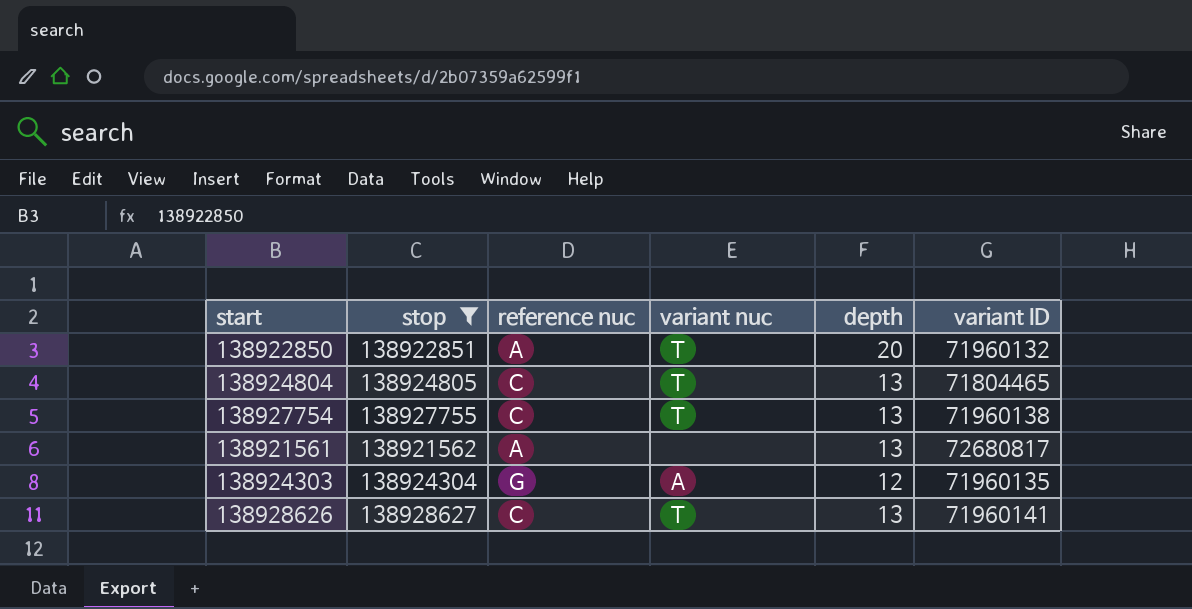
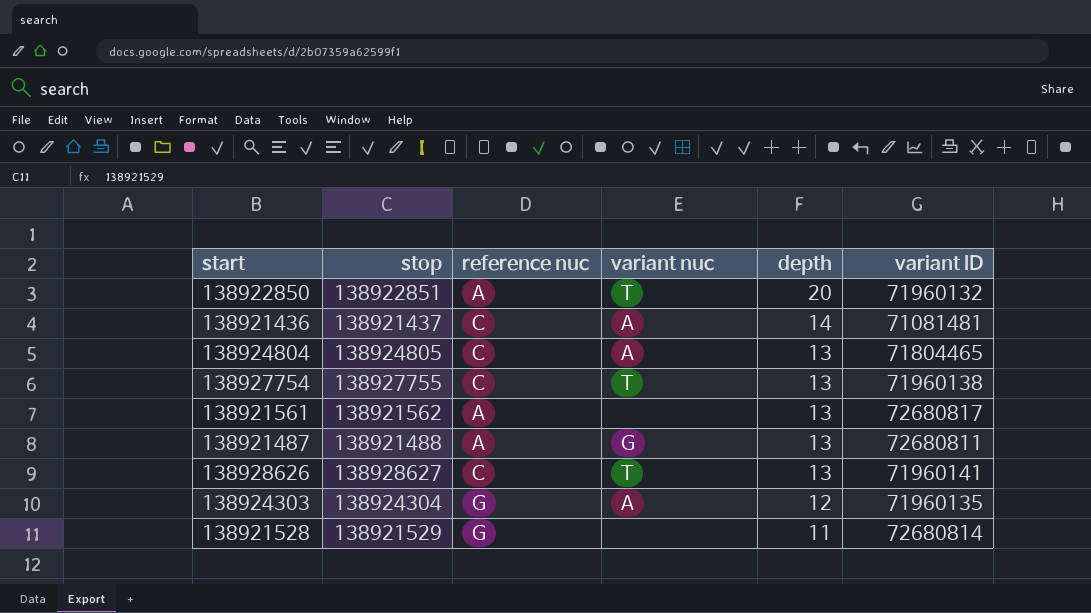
filter: stop >= 138921562 -> none
row order: none -> depth descending
138924804 | variant nuc: T -> A

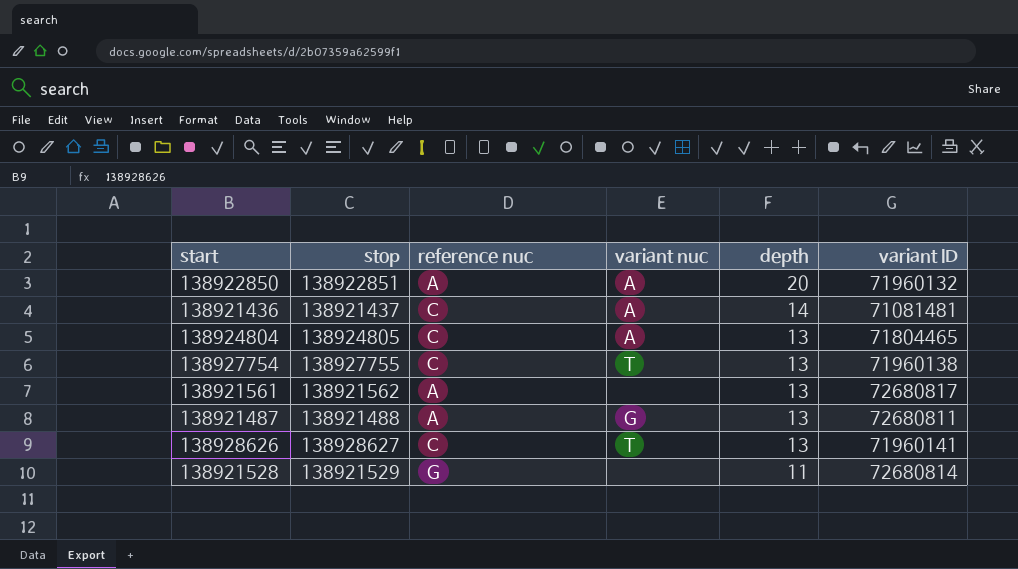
row 138924303: 138924304 | G | A | 12 | 71960135 -> none
138922850 | variant nuc: T -> A

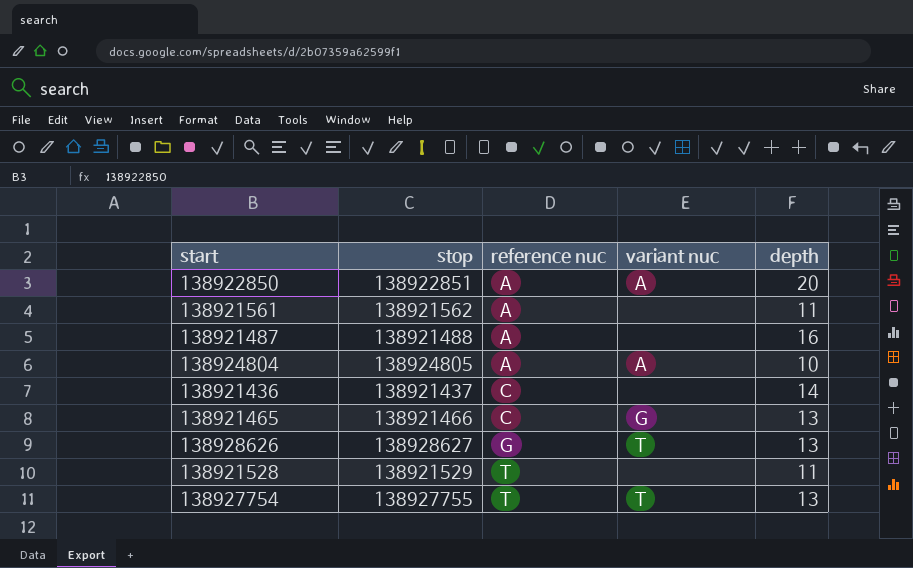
row order: depth descending -> reference nuc ascending
column variant ID | position: 6 -> none
138921561 | depth: 13 -> 11
138921487 | variant nuc: G -> none
138921487 | depth: 13 -> 16
138924804 | reference nuc: C -> A
138924804 | depth: 13 -> 10
138921436 | variant nuc: A -> none
row 138921465: none -> 138921466 | C | G | 13
138928626 | reference nuc: C -> G
138921528 | reference nuc: G -> T
138927754 | reference nuc: C -> T

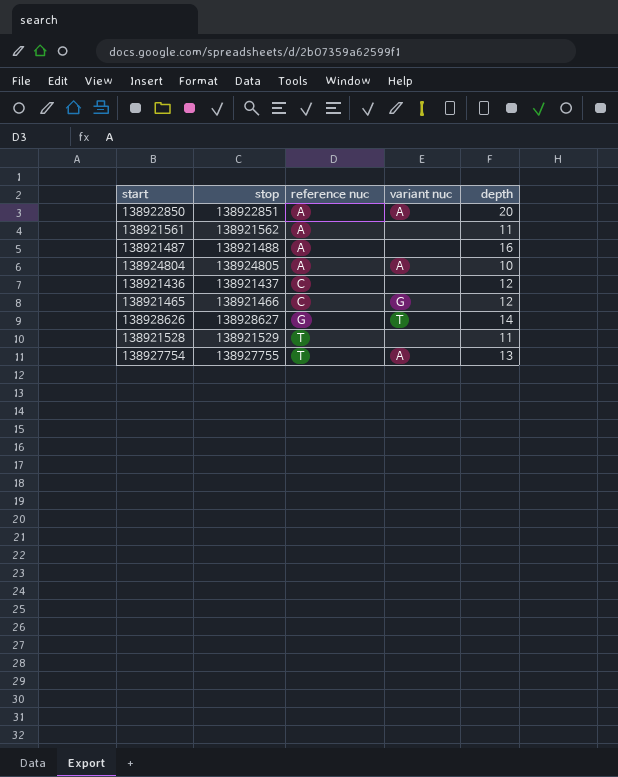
138921436 | depth: 14 -> 12
138921465 | depth: 13 -> 12
138928626 | depth: 13 -> 14
138927754 | variant nuc: T -> A

